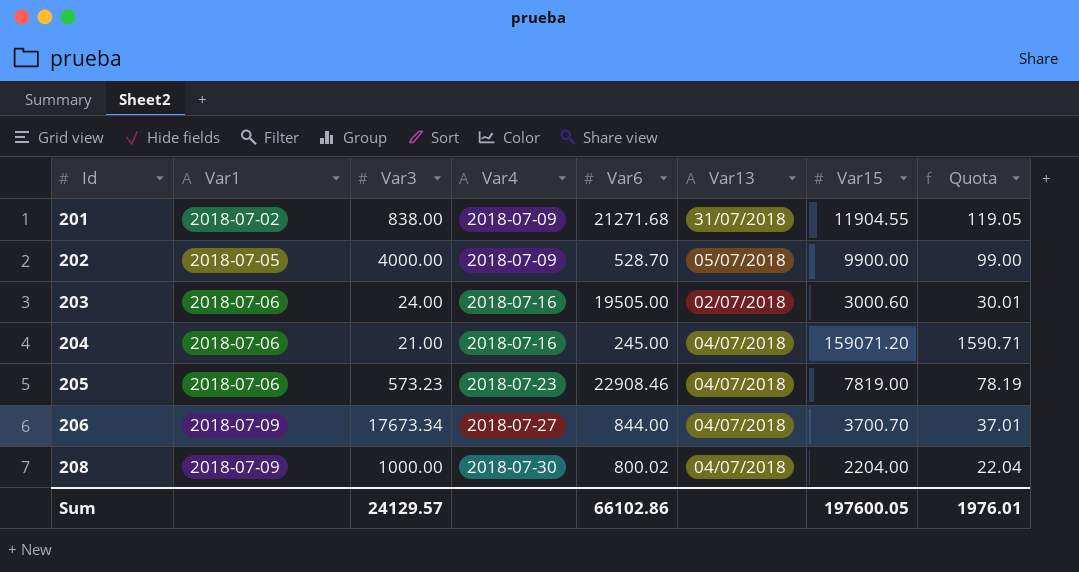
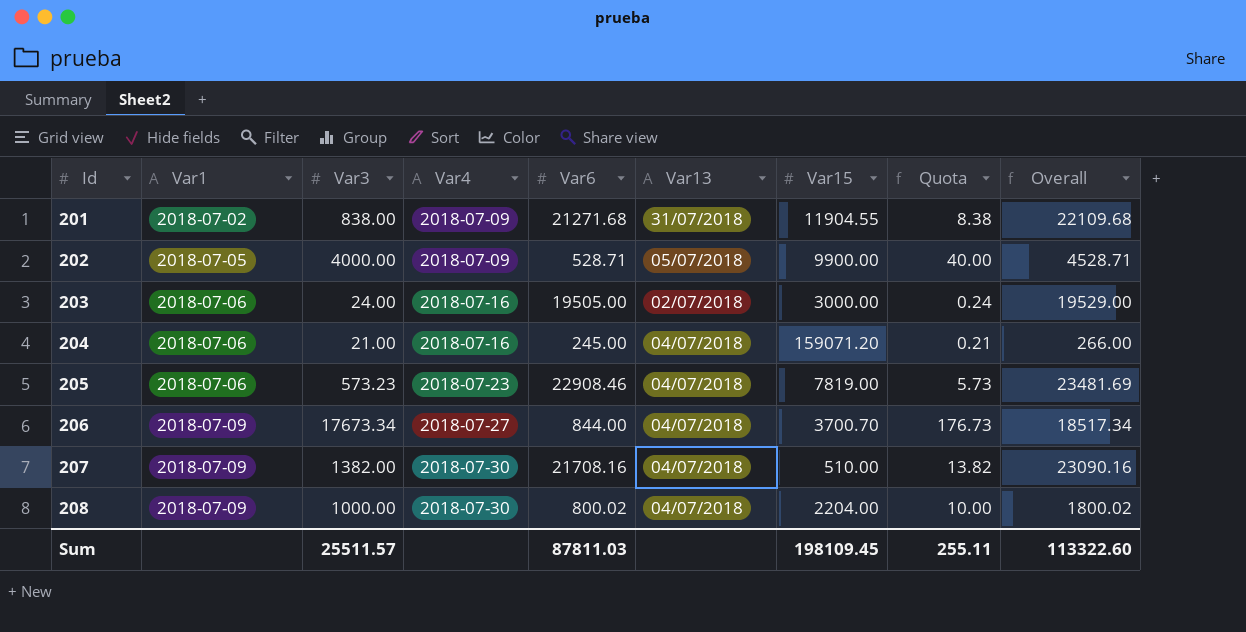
column Quota | formula: [Var15] * 0.01 -> [Var3] * 0.01
column Overall | formula: none -> [Var3] + [Var6]
202 | Var6: 528.70 -> 528.71
203 | Var15: 3000.60 -> 3000.00
row 207: none -> 2018-07-09 | 1382.00 | 2018-07-30 | 21708.16 | 04/07/2018 | 510.00 | 13.82 | 23090.16
Sum | Var3: 24129.57 -> 25511.57
Sum | Var6: 66102.86 -> 87811.03
Sum | Var15: 197600.05 -> 198109.45
Sum | Quota: 1976.01 -> 255.11

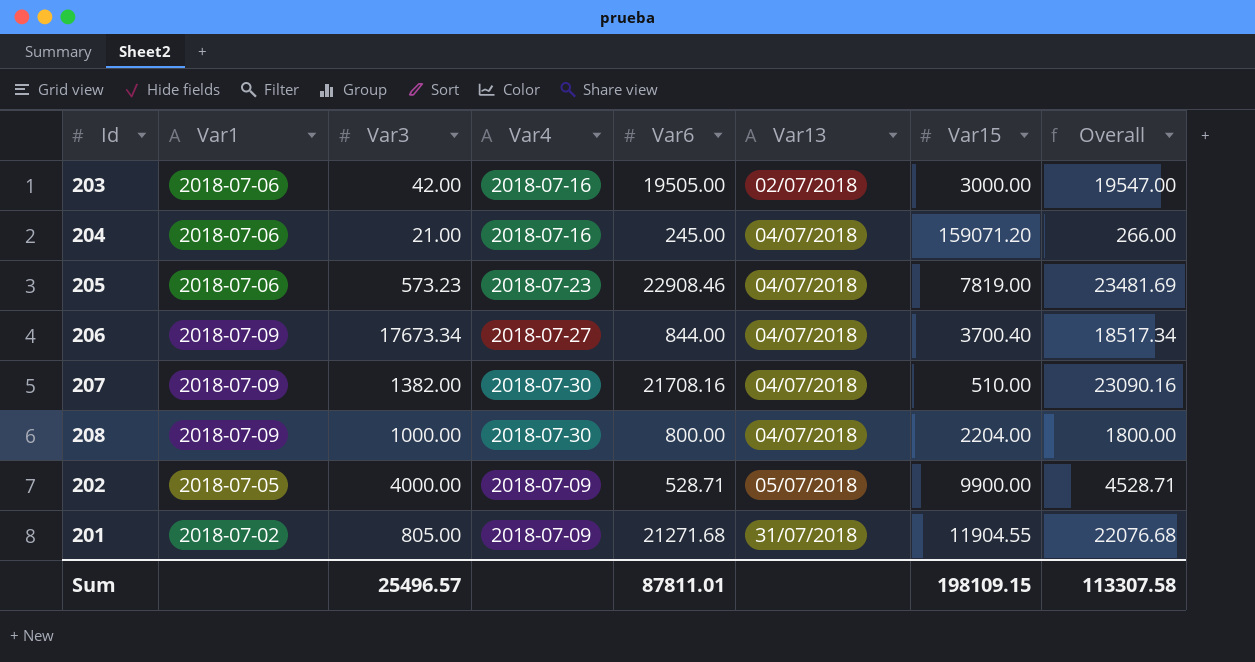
row order: Id ascending -> Var13 ascending
column Quota | formula: [Var3] * 0.01 -> none
203 | Var3: 24.00 -> 42.00
203 | Overall: 19529.00 -> 19547.00
206 | Var15: 3700.70 -> 3700.40
208 | Var6: 800.02 -> 800.00
208 | Overall: 1800.02 -> 1800.00
201 | Var3: 838.00 -> 805.00
201 | Overall: 22109.68 -> 22076.68
Sum | Var3: 25511.57 -> 25496.57
Sum | Var6: 87811.03 -> 87811.01
Sum | Var15: 198109.45 -> 198109.15
Sum | Overall: 113322.60 -> 113307.58

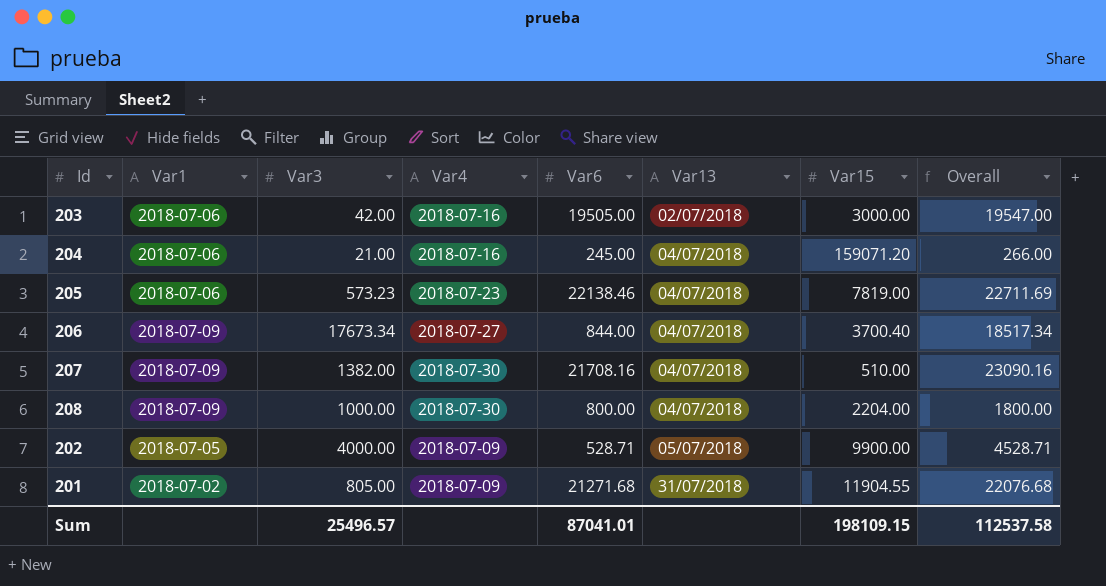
205 | Var6: 22908.46 -> 22138.46
205 | Overall: 23481.69 -> 22711.69
Sum | Var6: 87811.01 -> 87041.01
Sum | Overall: 113307.58 -> 112537.58

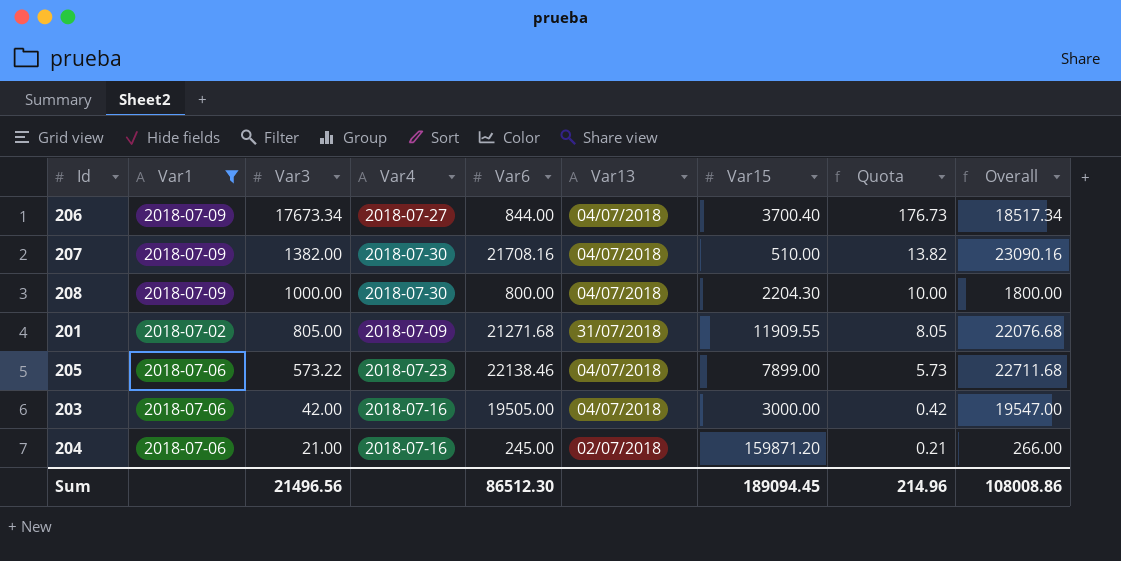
filter: none -> Var1 != 2018-07-05
row order: Var13 ascending -> Var3 descending
column Quota | formula: none -> [Var3] * 0.01
208 | Var15: 2204.00 -> 2204.30
201 | Var15: 11904.55 -> 11909.55
205 | Var3: 573.23 -> 573.22
205 | Var15: 7819.00 -> 7899.00
205 | Overall: 22711.69 -> 22711.68
203 | Var13: 02/07/2018 -> 04/07/2018
204 | Var13: 04/07/2018 -> 02/07/2018
204 | Var15: 159071.20 -> 159871.20
Sum | Var3: 25496.57 -> 21496.56
Sum | Var6: 87041.01 -> 86512.30
Sum | Var15: 198109.15 -> 189094.45
Sum | Overall: 112537.58 -> 108008.86

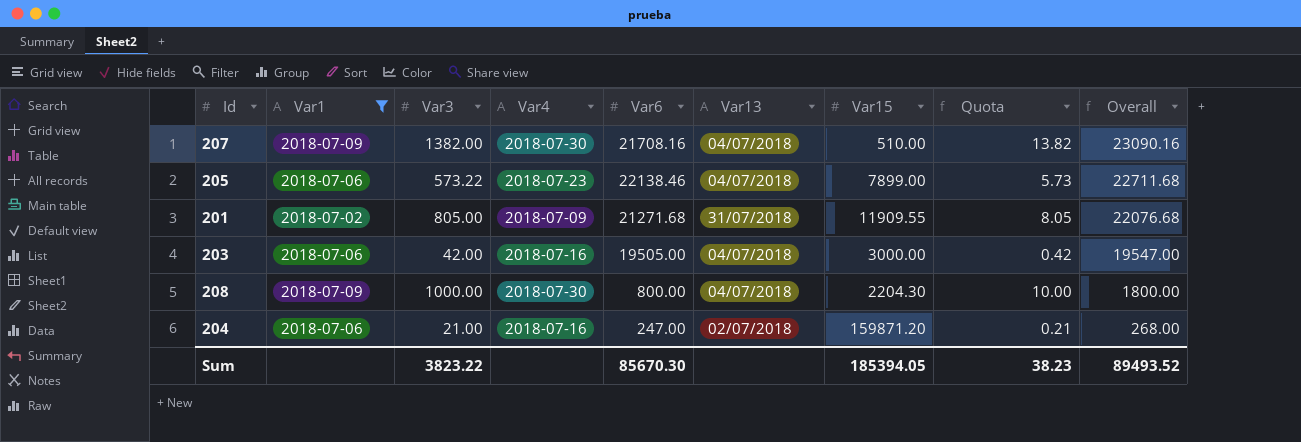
row order: Var3 descending -> Overall descending
row 206: 2018-07-09 | 17673.34 | 2018-07-27 | 844.00 | 04/07/2018 | 3700.40 | 176.73 | 18517.34 -> none
204 | Var6: 245.00 -> 247.00
204 | Overall: 266.00 -> 268.00
Sum | Var3: 21496.56 -> 3823.22
Sum | Var6: 86512.30 -> 85670.30
Sum | Var15: 189094.45 -> 185394.05
Sum | Quota: 214.96 -> 38.23
Sum | Overall: 108008.86 -> 89493.52

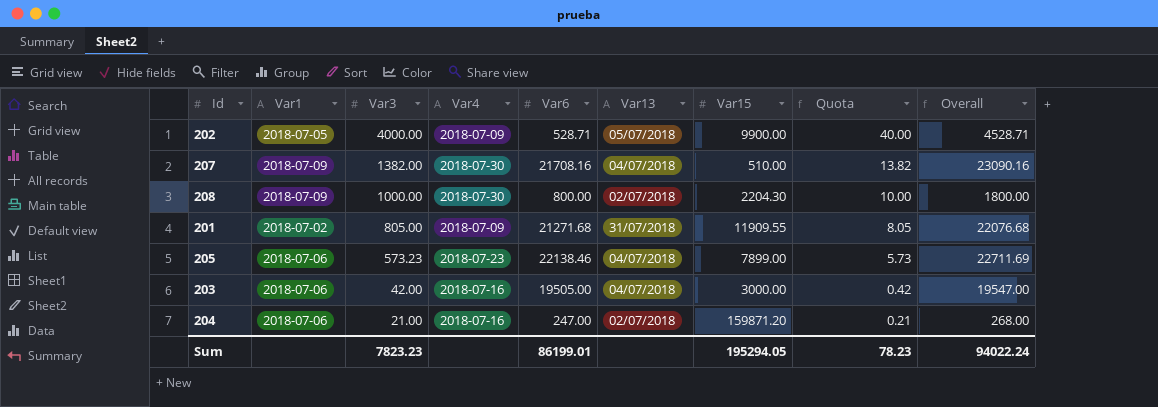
filter: Var1 != 2018-07-05 -> none
row order: Overall descending -> Var3 descending
208 | Var13: 04/07/2018 -> 02/07/2018
205 | Var3: 573.22 -> 573.23
205 | Overall: 22711.68 -> 22711.69
Sum | Var3: 3823.22 -> 7823.23
Sum | Var6: 85670.30 -> 86199.01
Sum | Var15: 185394.05 -> 195294.05
Sum | Quota: 38.23 -> 78.23
Sum | Overall: 89493.52 -> 94022.24

